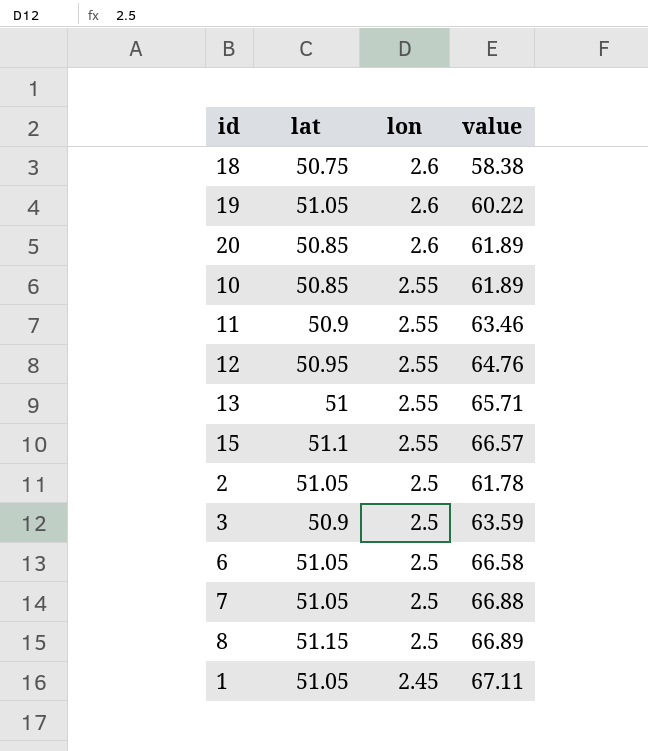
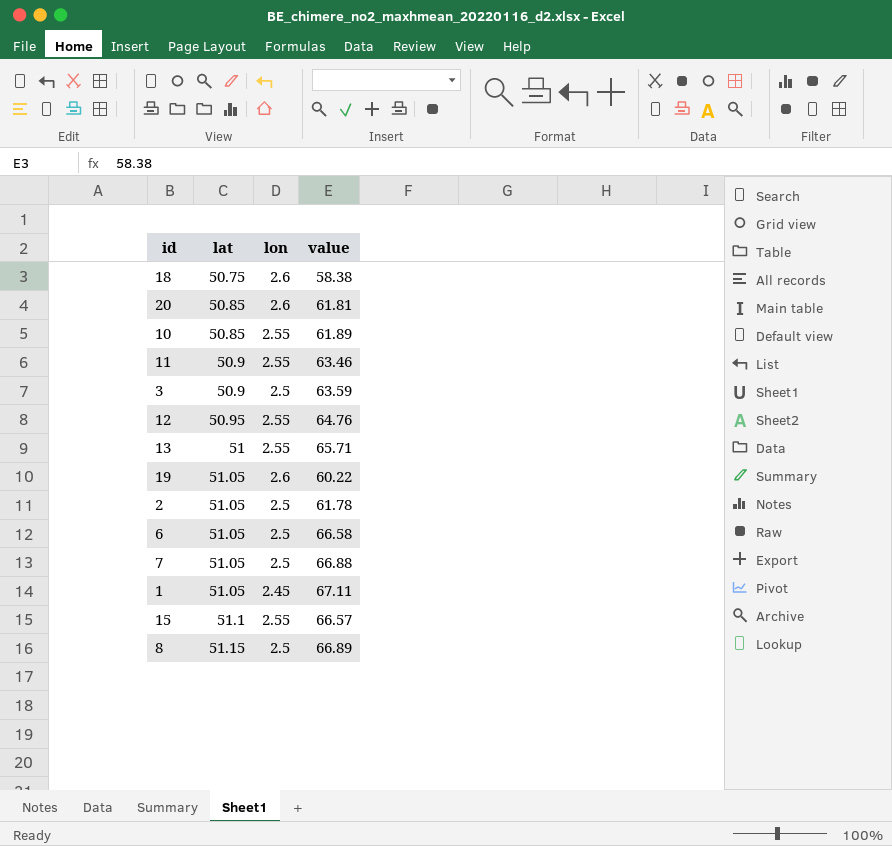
row order: lon descending -> lat ascending
20 | value: 61.89 -> 61.81

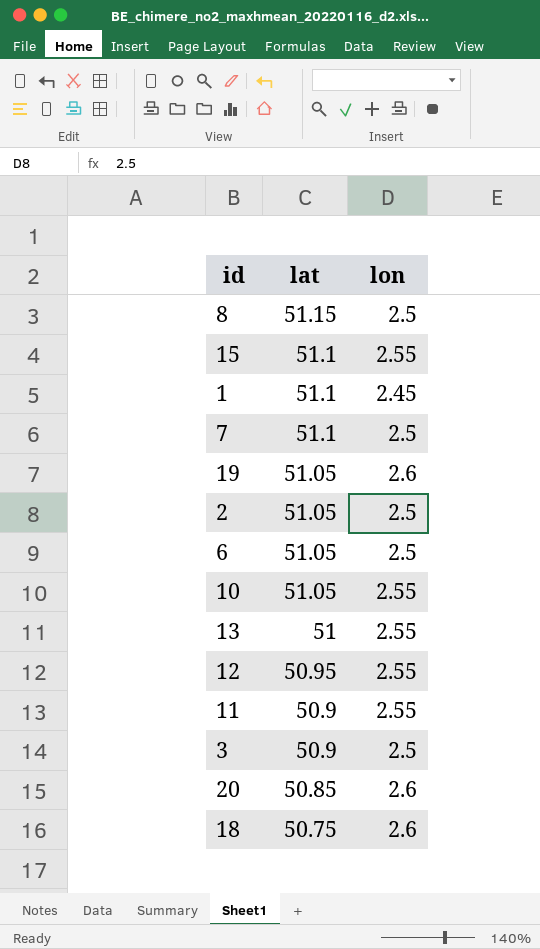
row order: lat ascending -> lat descending
column value | position: 4 -> none
1 | lat: 51.05 -> 51.1
7 | lat: 51.05 -> 51.1
10 | lat: 50.85 -> 51.05

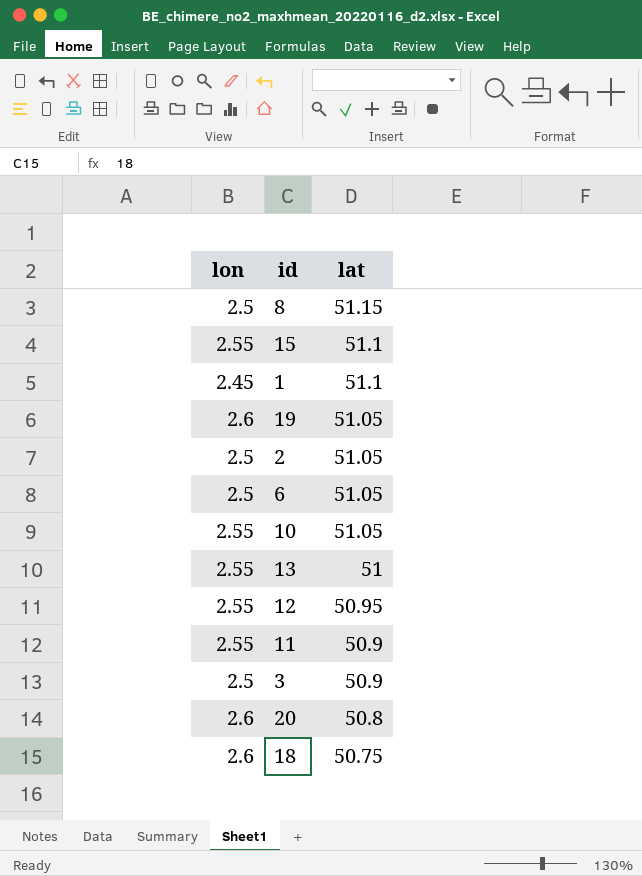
column lon | position: 3 -> 1
row 7: 51.1 | 2.5 -> none
20 | lat: 50.85 -> 50.8

